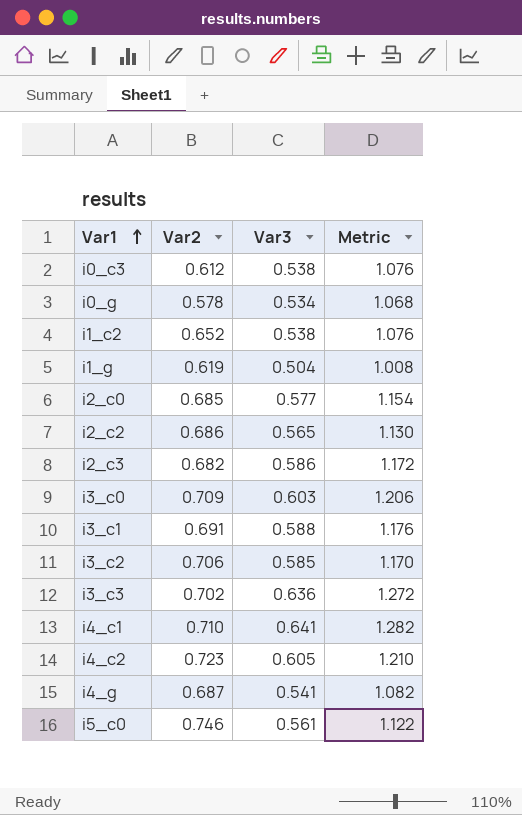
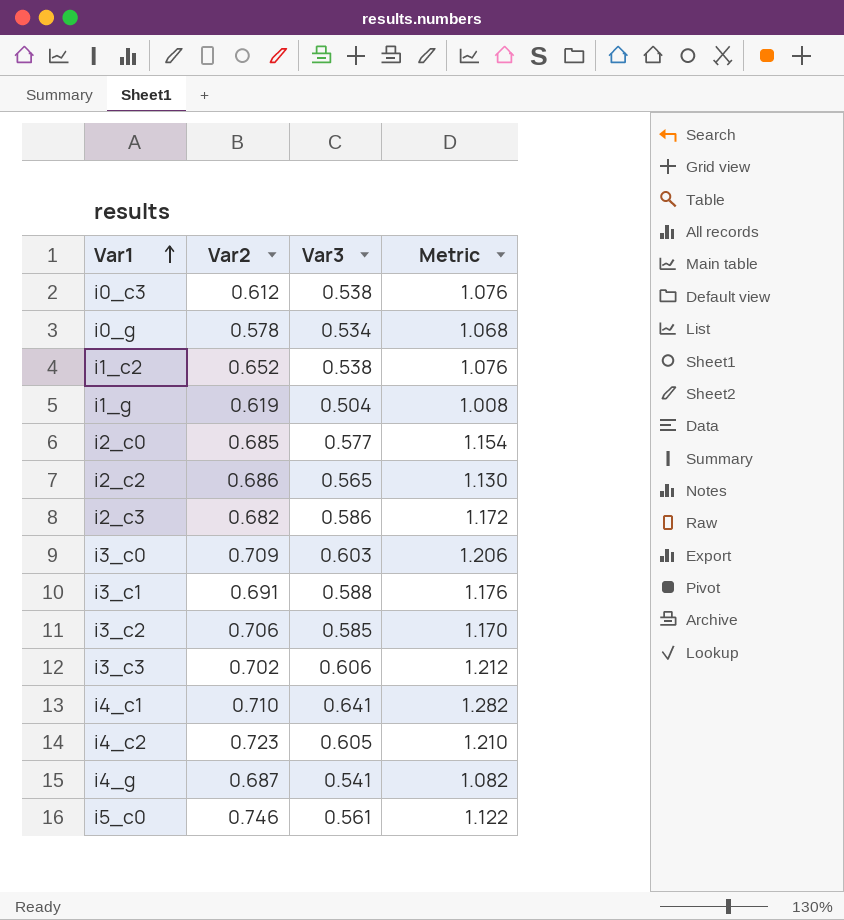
i3_c3 | Var3: 0.636 -> 0.606
i3_c3 | Metric: 1.272 -> 1.212

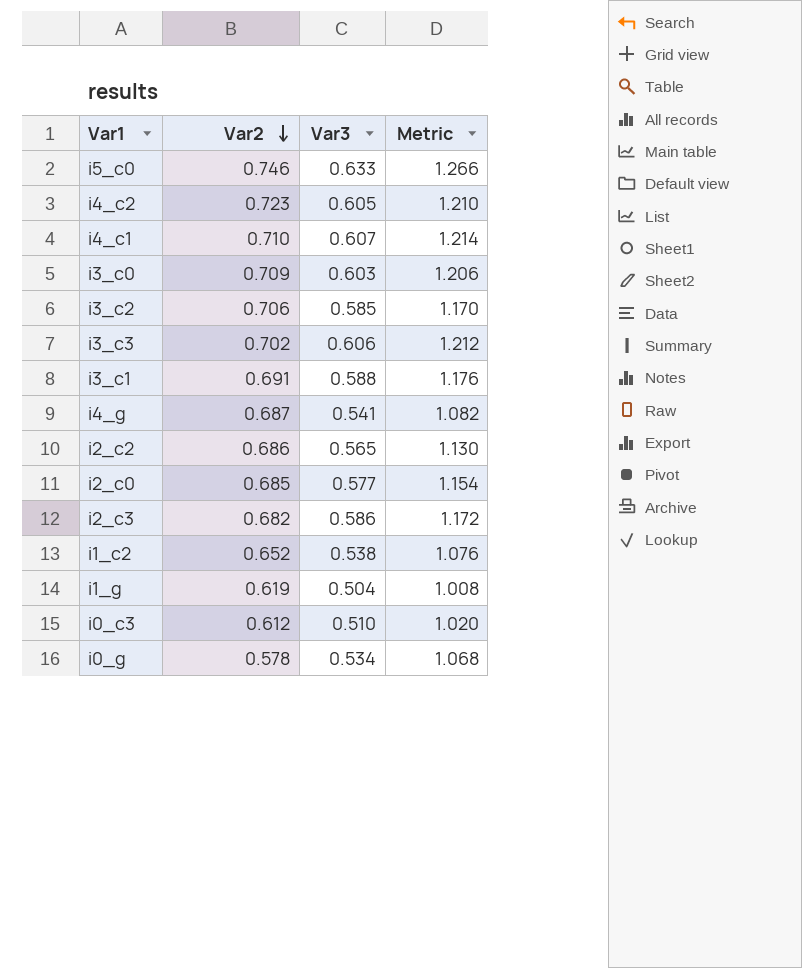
row order: Var1 ascending -> Var2 descending
i5_c0 | Var3: 0.561 -> 0.633
i5_c0 | Metric: 1.122 -> 1.266
i4_c1 | Var3: 0.641 -> 0.607
i4_c1 | Metric: 1.282 -> 1.214
i0_c3 | Var3: 0.538 -> 0.510
i0_c3 | Metric: 1.076 -> 1.020

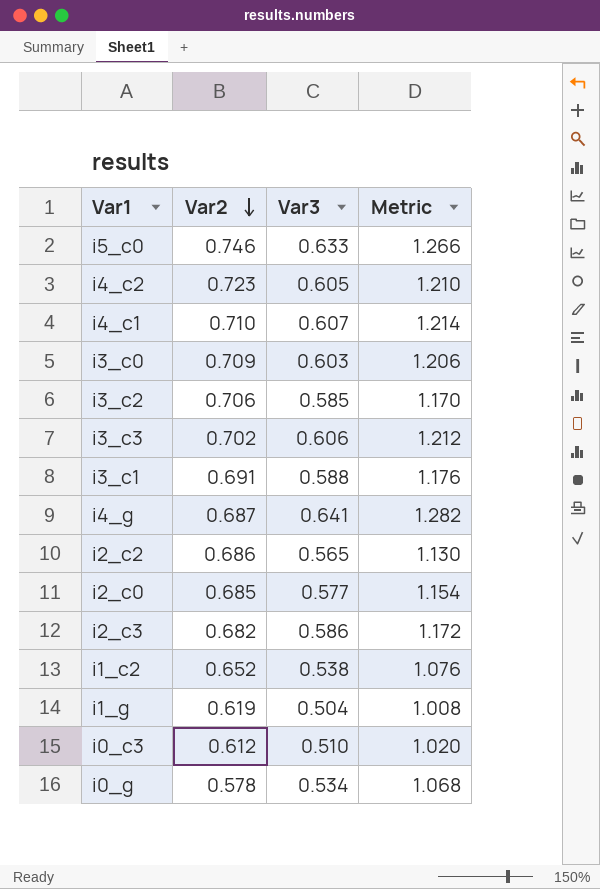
i4_g | Var3: 0.541 -> 0.641
i4_g | Metric: 1.082 -> 1.282

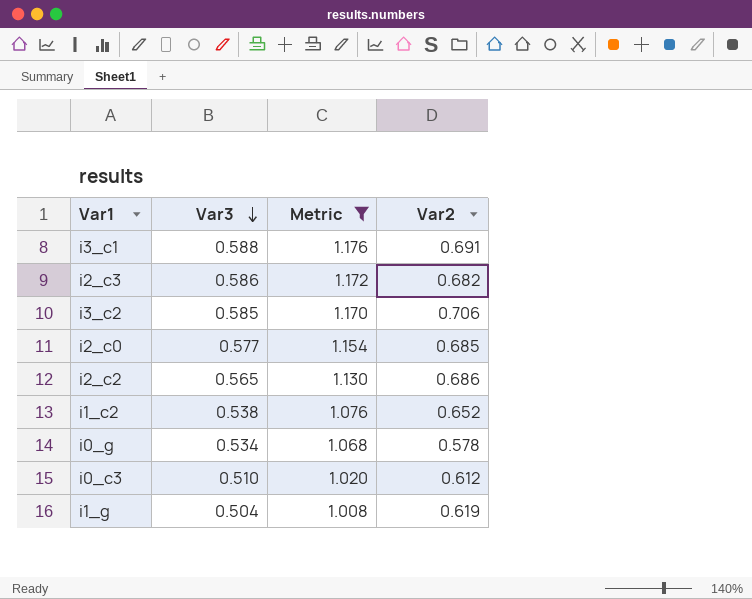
filter: none -> Metric <= 1.176
row order: Var2 descending -> Var3 descending
column Var2 | position: 2 -> 4

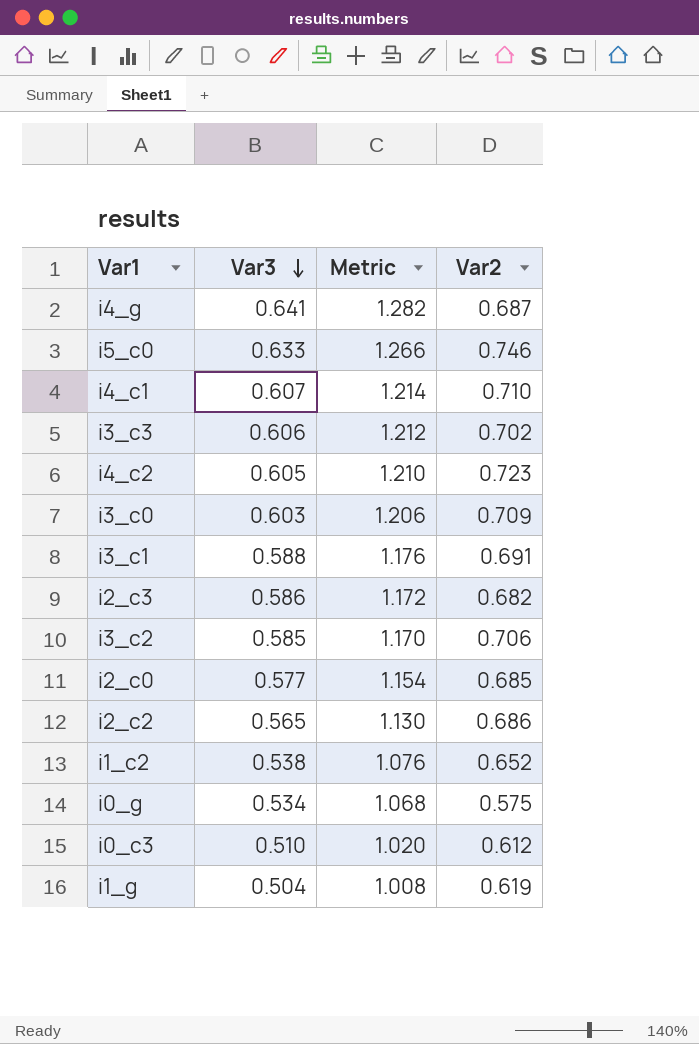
filter: Metric <= 1.176 -> none
i0_g | Var2: 0.578 -> 0.575

